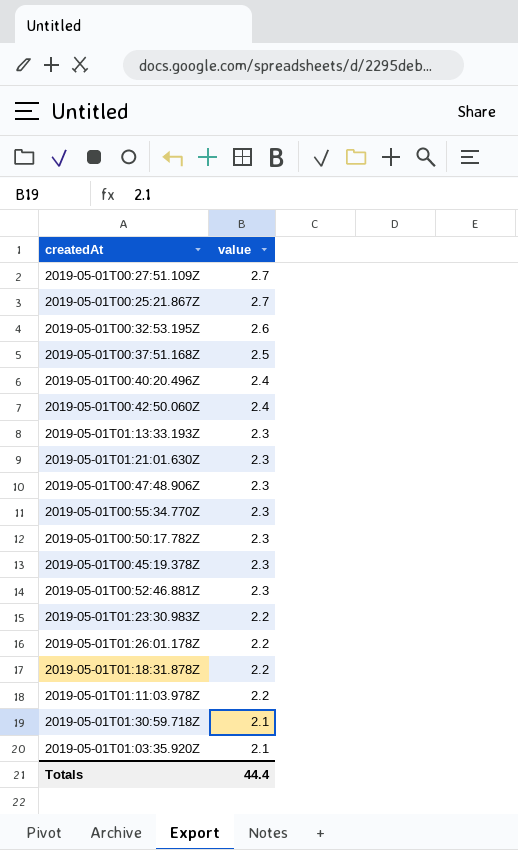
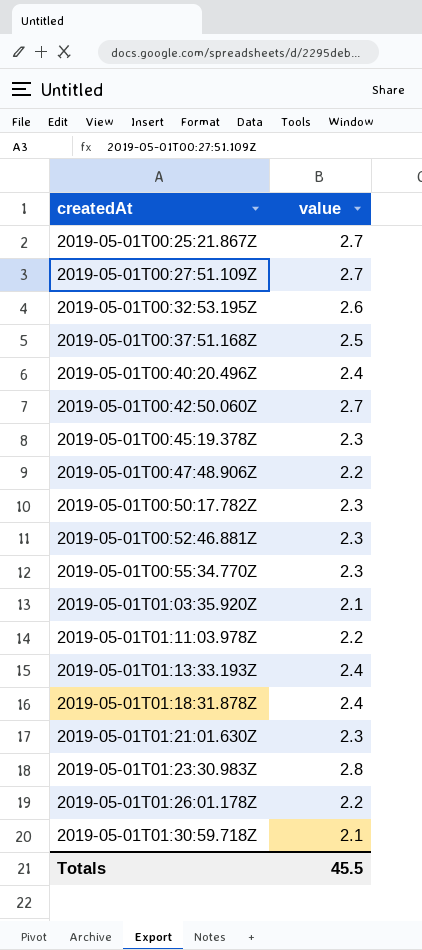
row order: value descending -> createdAt ascending
2019-05-01T00:42:50.060Z | value: 2.4 -> 2.7
2019-05-01T00:47:48.906Z | value: 2.3 -> 2.2
2019-05-01T01:13:33.193Z | value: 2.3 -> 2.4
2019-05-01T01:18:31.878Z | value: 2.2 -> 2.4
2019-05-01T01:23:30.983Z | value: 2.2 -> 2.8
Totals | value: 44.4 -> 45.5

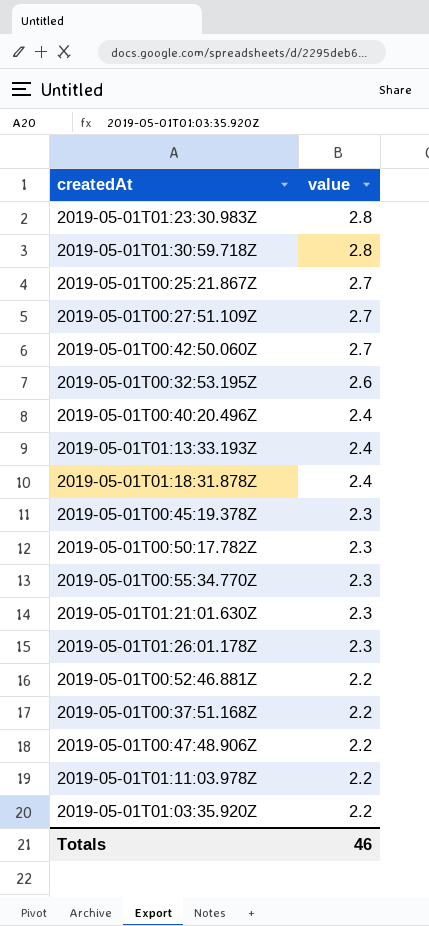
row order: createdAt ascending -> value descending
2019-05-01T01:30:59.718Z | value: 2.1 -> 2.8
2019-05-01T01:26:01.178Z | value: 2.2 -> 2.3
2019-05-01T00:52:46.881Z | value: 2.3 -> 2.2
2019-05-01T00:37:51.168Z | value: 2.5 -> 2.2
2019-05-01T01:03:35.920Z | value: 2.1 -> 2.2
Totals | value: 45.5 -> 46

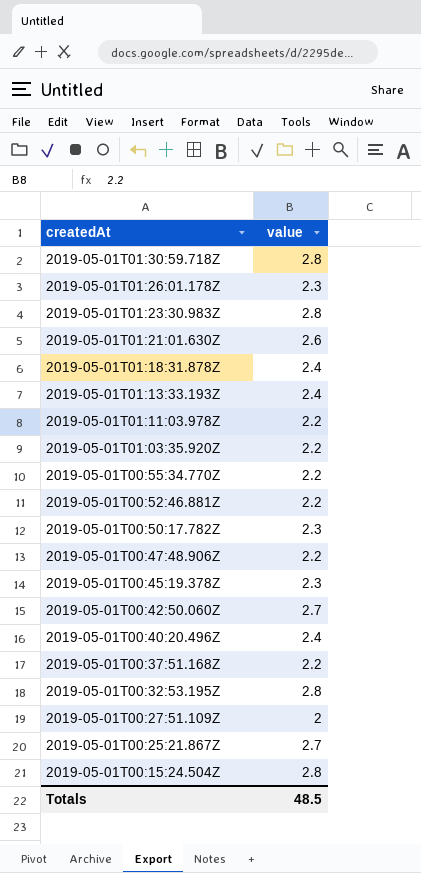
row order: value descending -> createdAt descending
2019-05-01T01:21:01.630Z | value: 2.3 -> 2.6
2019-05-01T00:55:34.770Z | value: 2.3 -> 2.2
2019-05-01T00:32:53.195Z | value: 2.6 -> 2.8
2019-05-01T00:27:51.109Z | value: 2.7 -> 2
row 2019-05-01T00:15:24.504Z: none -> 2.8
Totals | value: 46 -> 48.5

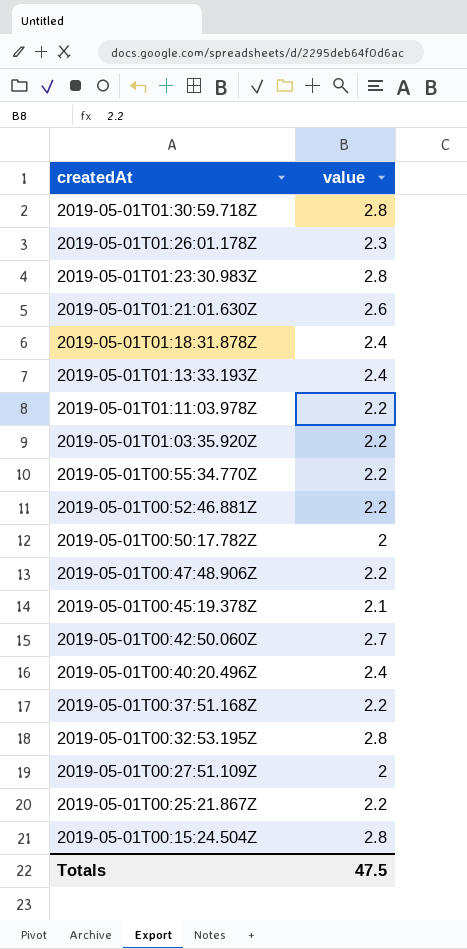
2019-05-01T00:50:17.782Z | value: 2.3 -> 2
2019-05-01T00:45:19.378Z | value: 2.3 -> 2.1
2019-05-01T00:25:21.867Z | value: 2.7 -> 2.2
Totals | value: 48.5 -> 47.5

